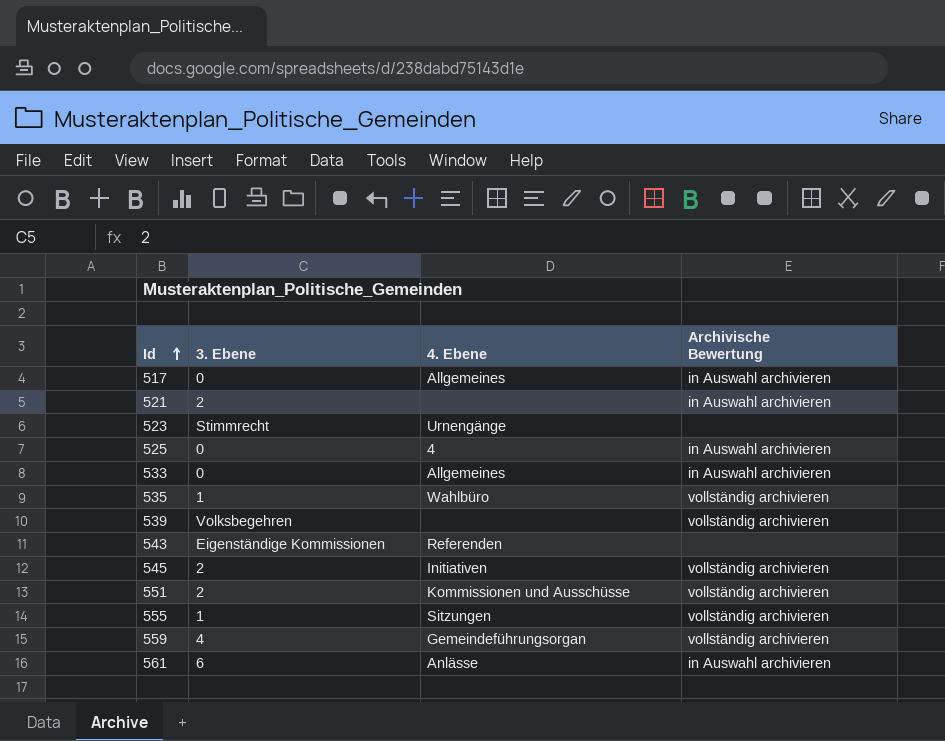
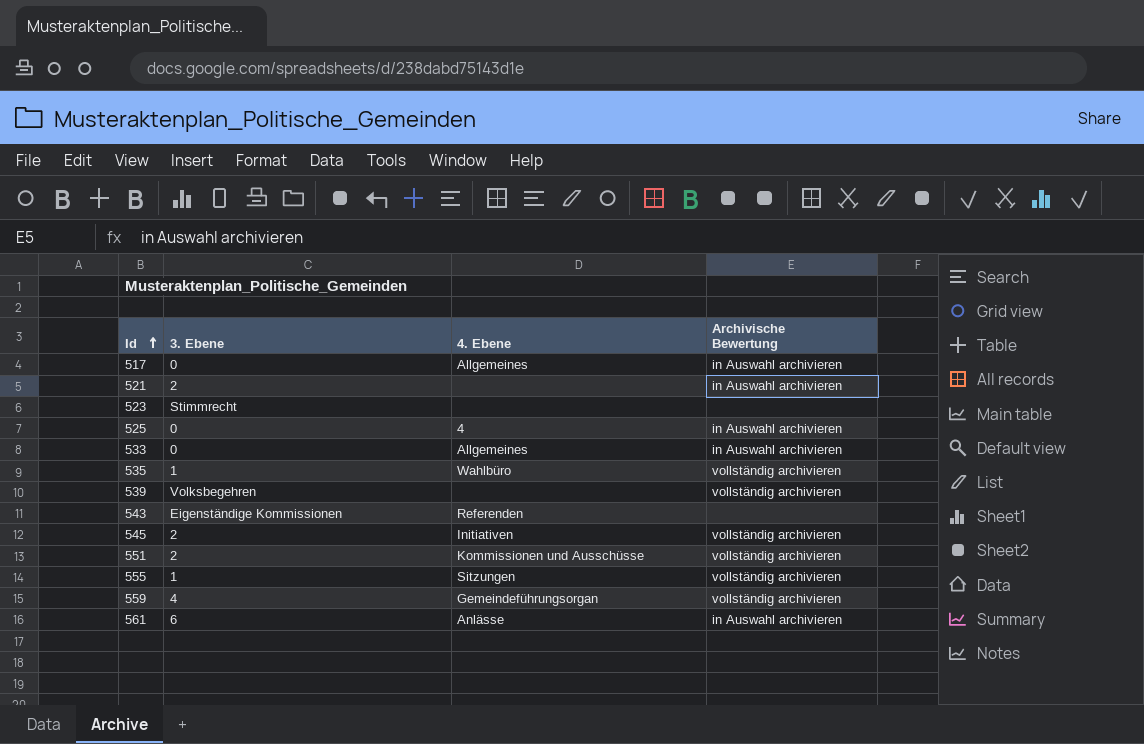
523 | 4. Ebene: Urnengänge -> none

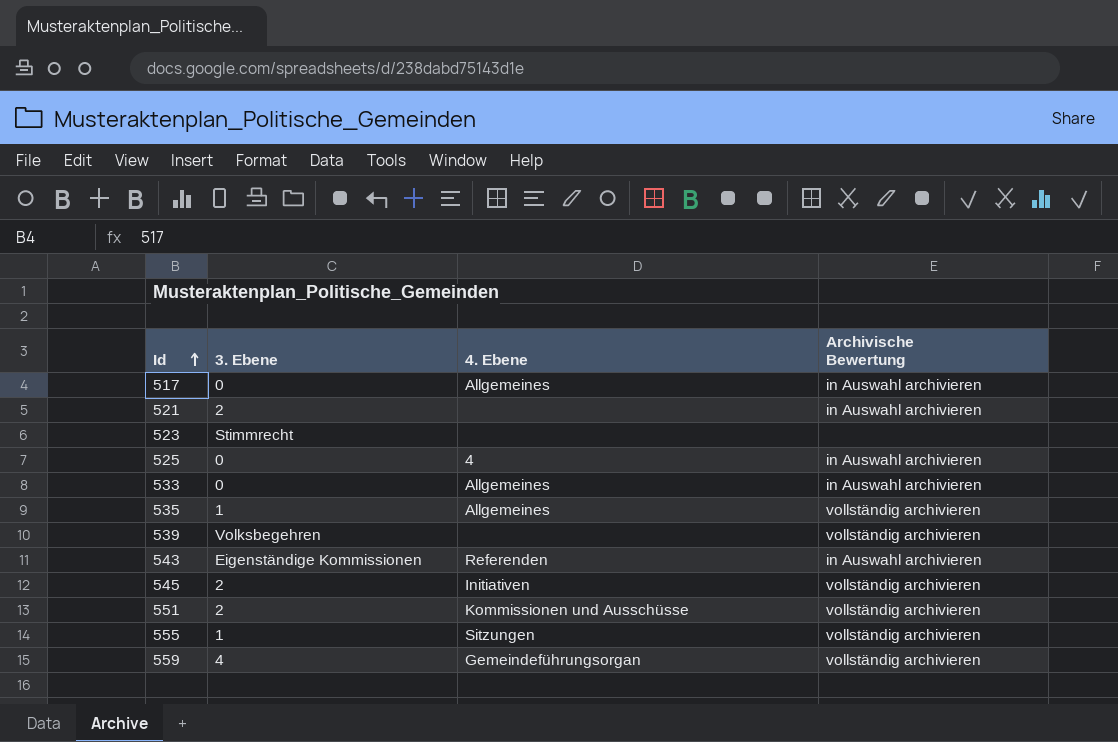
row 561: 6 | Anlässe | in Auswahl archivieren -> none
535 | 4. Ebene: Wahlbüro -> Allgemeines
543 | Archivische Bewertung: none -> in Auswahl archivieren

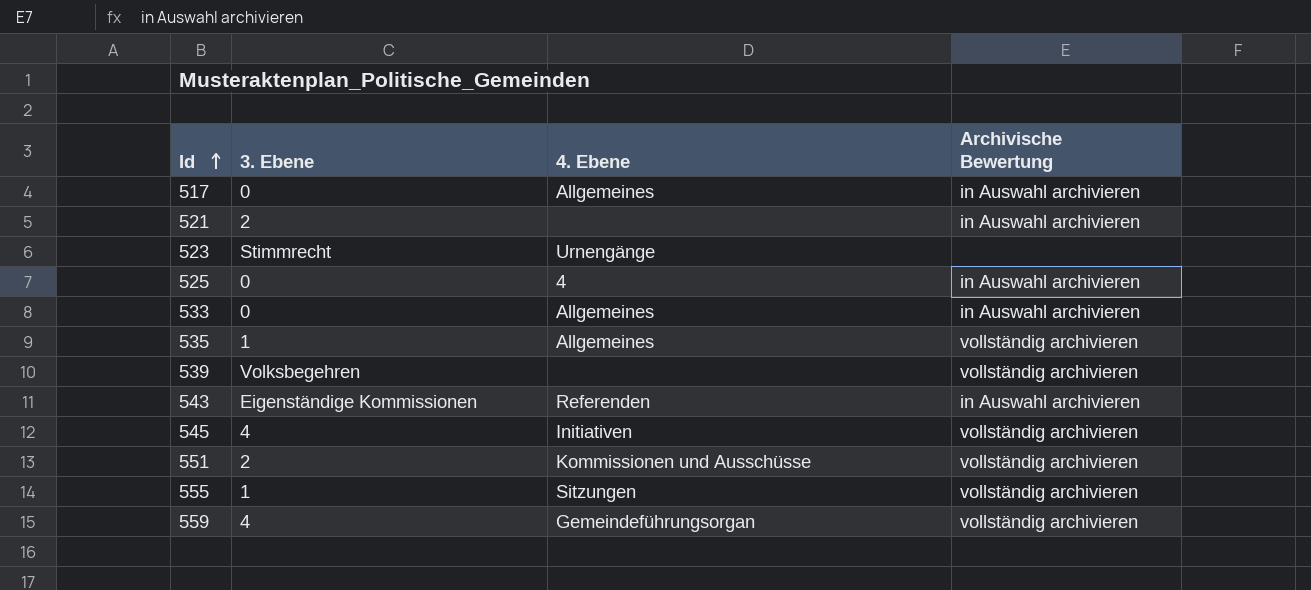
523 | 4. Ebene: none -> Urnengänge
545 | 3. Ebene: 2 -> 4

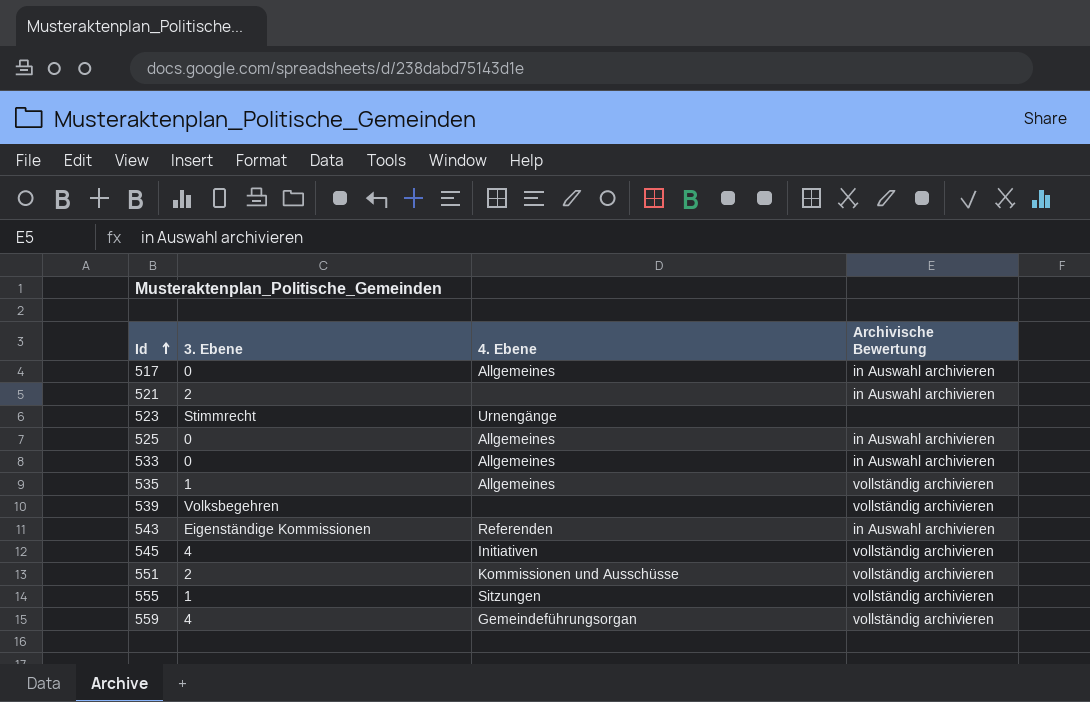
525 | 4. Ebene: 4 -> Allgemeines

